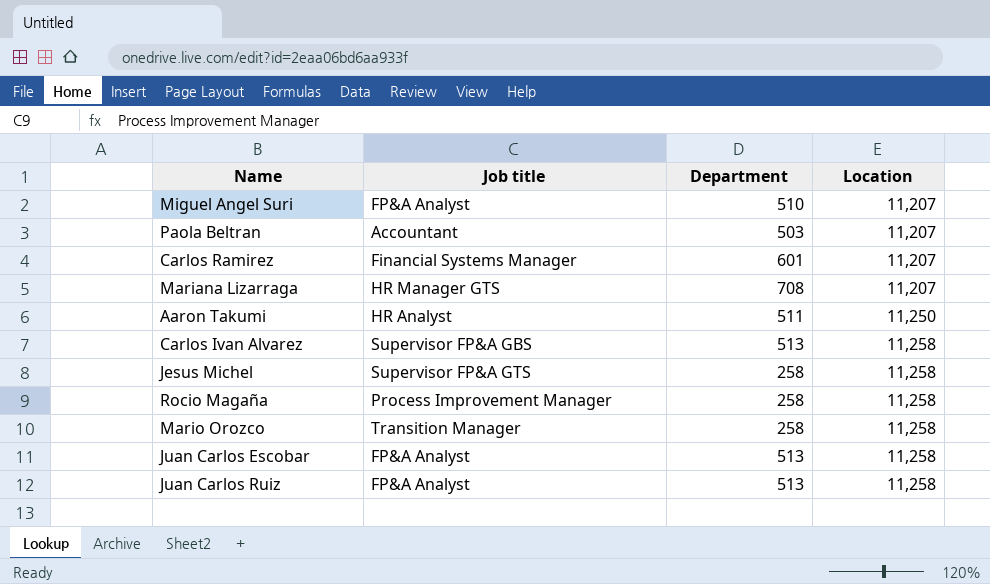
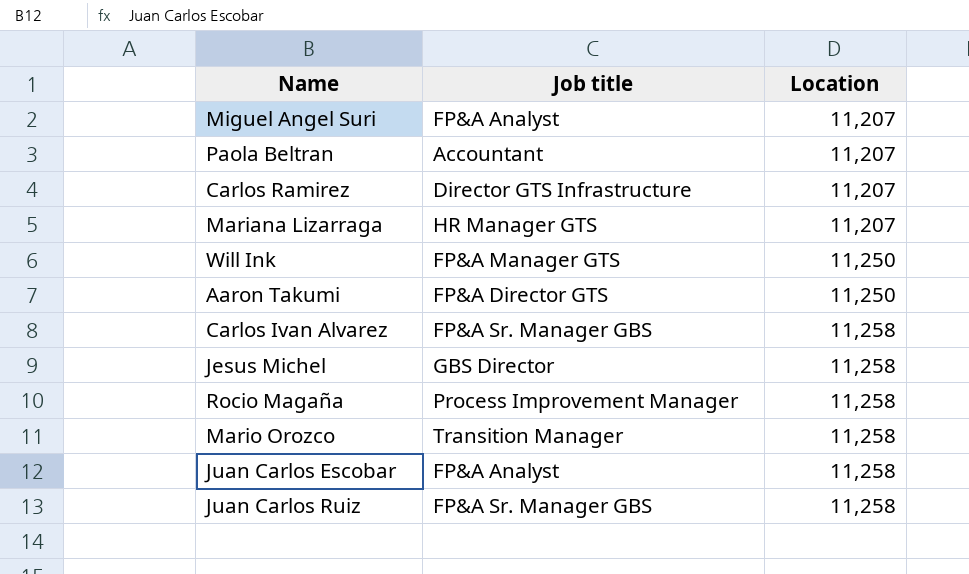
column Department | position: 3 -> none
Carlos Ramirez | Job title: Financial Systems Manager -> Director GTS Infrastructure
row Will Ink: none -> FP&A Manager GTS | 11,250
Aaron Takumi | Job title: HR Analyst -> FP&A Director GTS
Carlos Ivan Alvarez | Job title: Supervisor FP&A GBS -> FP&A Sr. Manager GBS
Jesus Michel | Job title: Supervisor FP&A GTS -> GBS Director
Juan Carlos Ruiz | Job title: FP&A Analyst -> FP&A Sr. Manager GBS

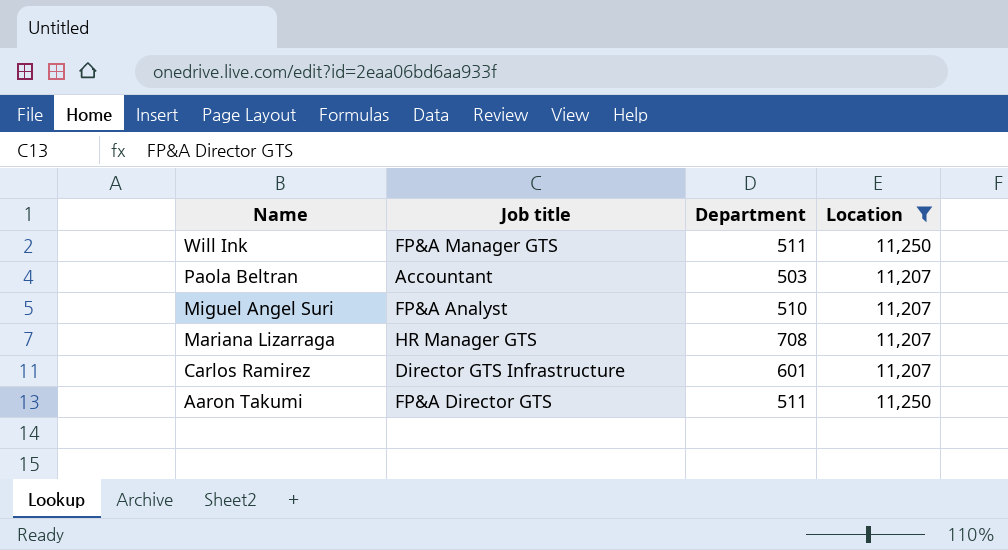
filter: none -> Location != 11,258
row order: Location ascending -> Name descending
column Department | position: none -> 3

